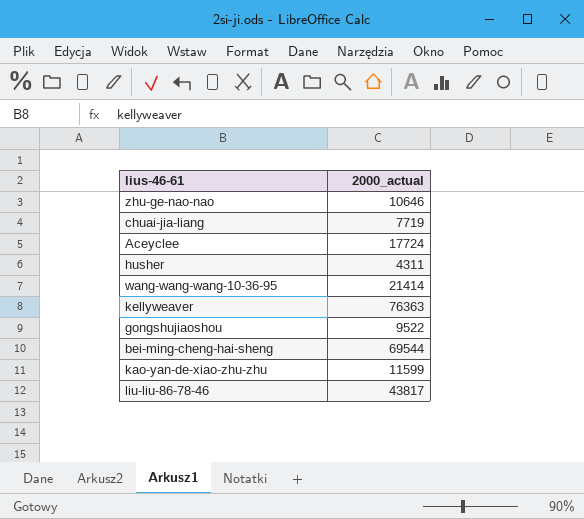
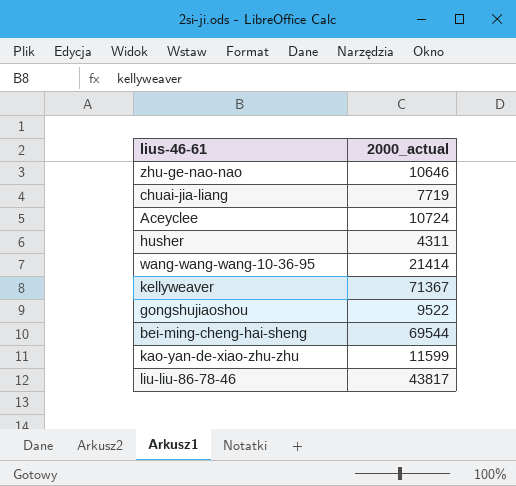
Aceyclee | 2000_actual: 17724 -> 10724
kellyweaver | 2000_actual: 76363 -> 71367

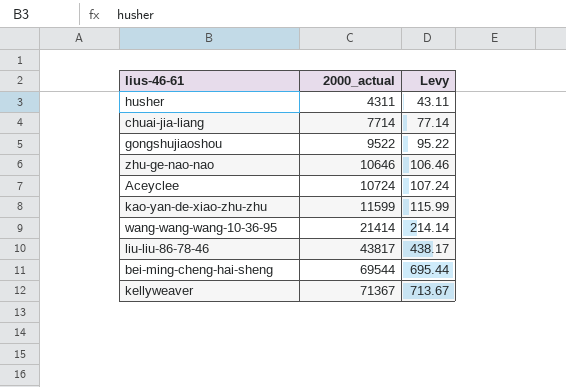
row order: none -> 2000_actual ascending
column Levy | formula: none -> [2000_actual] * 0.01
chuai-jia-liang | 2000_actual: 7719 -> 7714

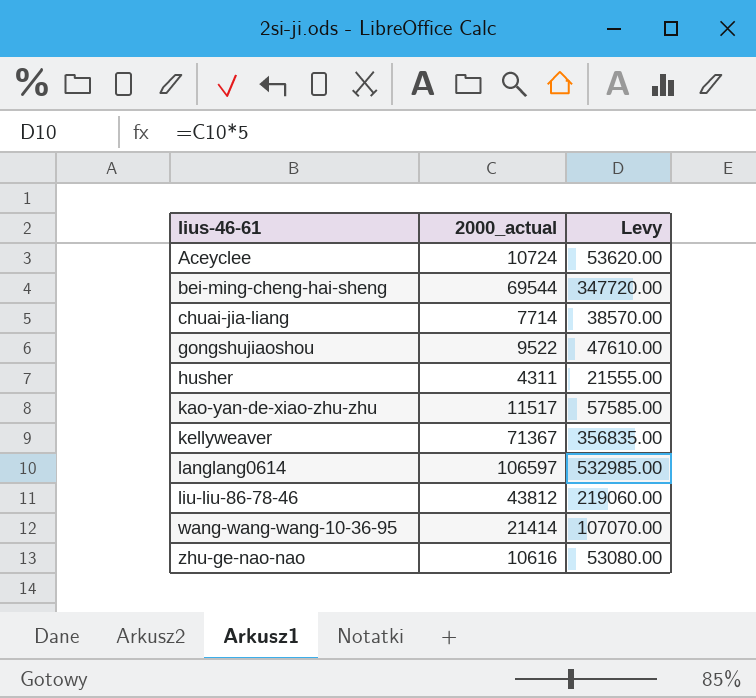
row order: 2000_actual ascending -> lius-46-61 ascending
column Levy | formula: [2000_actual] * 0.01 -> [2000_actual] * 5
kao-yan-de-xiao-zhu-zhu | 2000_actual: 11599 -> 11517
row langlang0614: none -> 106597 | 532985.00
liu-liu-86-78-46 | 2000_actual: 43817 -> 43812
zhu-ge-nao-nao | 2000_actual: 10646 -> 10616

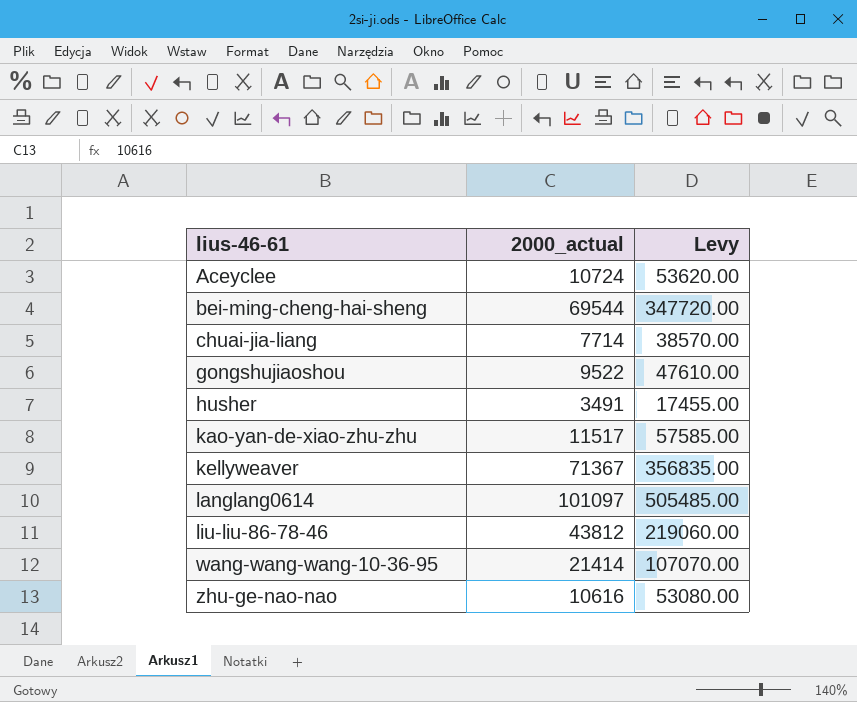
husher | 2000_actual: 4311 -> 3491
husher | Levy: 21555.00 -> 17455.00
langlang0614 | 2000_actual: 106597 -> 101097
langlang0614 | Levy: 532985.00 -> 505485.00

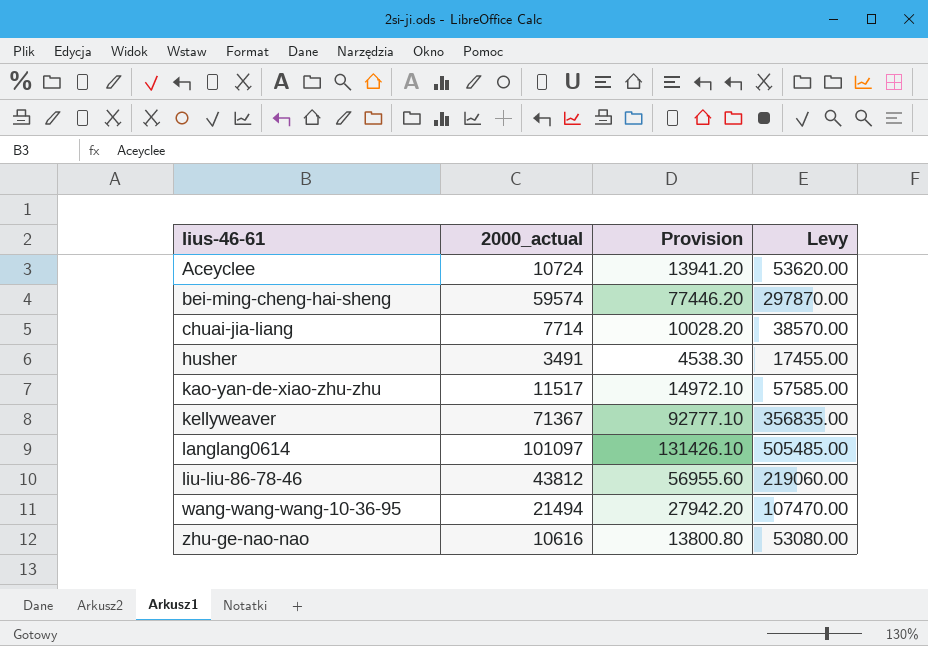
column Provision | formula: none -> [2000_actual] * 1.3
row gongshujiaoshou: 9522 | 47610.00 -> none
bei-ming-cheng-hai-sheng | 2000_actual: 69544 -> 59574
bei-ming-cheng-hai-sheng | Levy: 347720.00 -> 297870.00
wang-wang-wang-10-36-95 | 2000_actual: 21414 -> 21494
wang-wang-wang-10-36-95 | Levy: 107070.00 -> 107470.00

